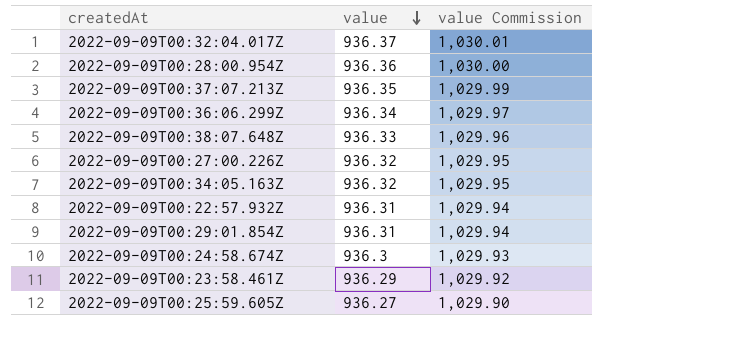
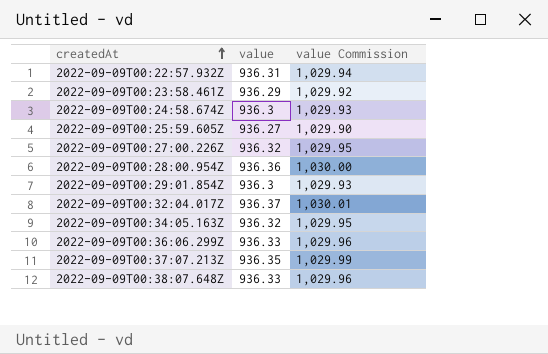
row order: value descending -> createdAt ascending
2022-09-09T00:29:01.854Z | value: 936.31 -> 936.3
2022-09-09T00:29:01.854Z | value Commission: 1,029.94 -> 1,029.93
2022-09-09T00:36:06.299Z | value: 936.34 -> 936.33
2022-09-09T00:36:06.299Z | value Commission: 1,029.97 -> 1,029.96

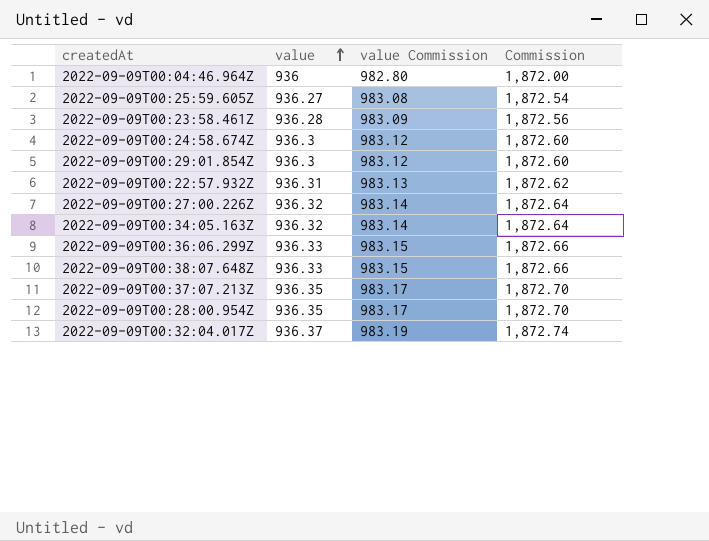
row order: createdAt ascending -> value ascending
column value Commission | formula: [value] * 1.1 -> [value] * 1.05
column Commission | formula: none -> [value] * 2
row 2022-09-09T00:04:46.964Z: none -> 936 | 982.80 | 1,872.00
2022-09-09T00:23:58.461Z | value: 936.29 -> 936.28
2022-09-09T00:28:00.954Z | value: 936.36 -> 936.35

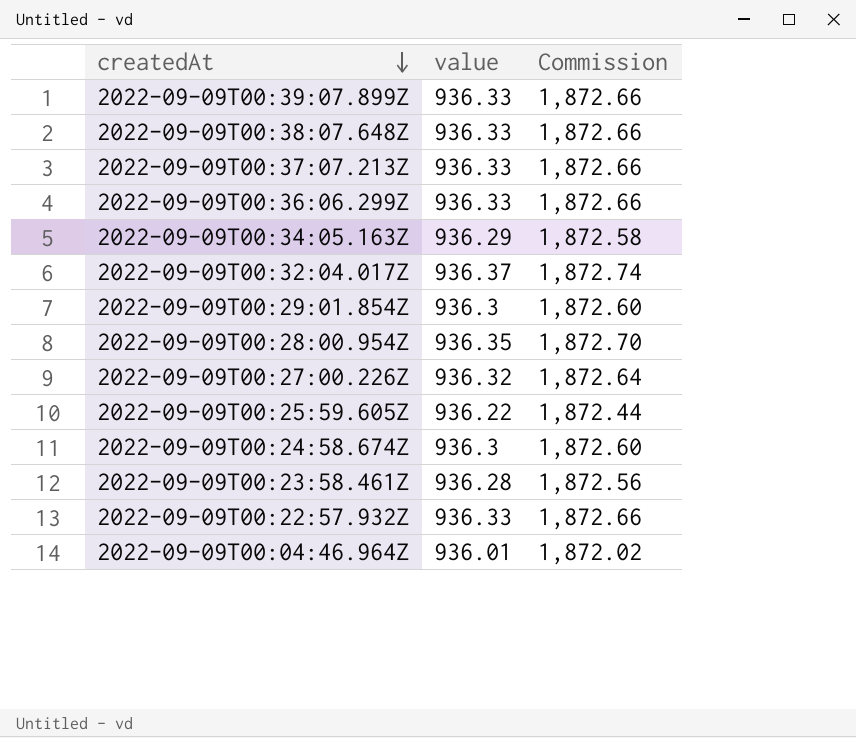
row order: value ascending -> createdAt descending
column value Commission | formula: [value] * 1.05 -> none
row 2022-09-09T00:39:07.899Z: none -> 936.33 | 1,872.66
2022-09-09T00:37:07.213Z | value: 936.35 -> 936.33
2022-09-09T00:37:07.213Z | Commission: 1,872.70 -> 1,872.66
2022-09-09T00:34:05.163Z | value: 936.32 -> 936.29
2022-09-09T00:34:05.163Z | Commission: 1,872.64 -> 1,872.58
2022-09-09T00:25:59.605Z | value: 936.27 -> 936.22
2022-09-09T00:25:59.605Z | Commission: 1,872.54 -> 1,872.44
2022-09-09T00:22:57.932Z | value: 936.31 -> 936.33
2022-09-09T00:22:57.932Z | Commission: 1,872.62 -> 1,872.66
2022-09-09T00:04:46.964Z | value: 936 -> 936.01
2022-09-09T00:04:46.964Z | Commission: 1,872.00 -> 1,872.02

